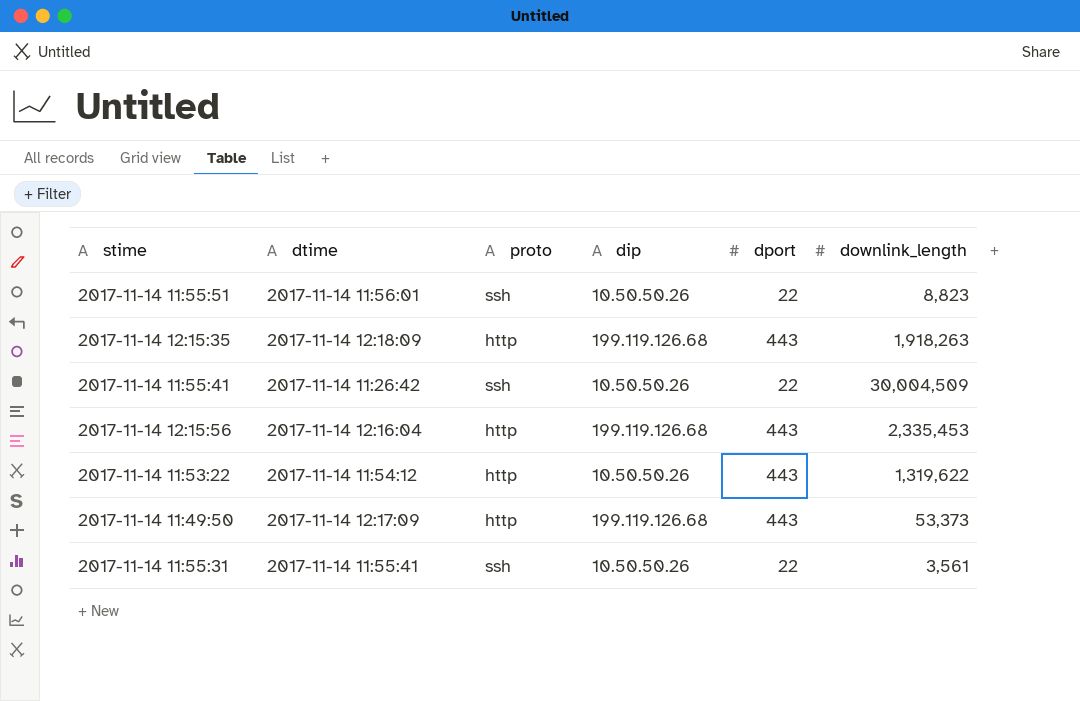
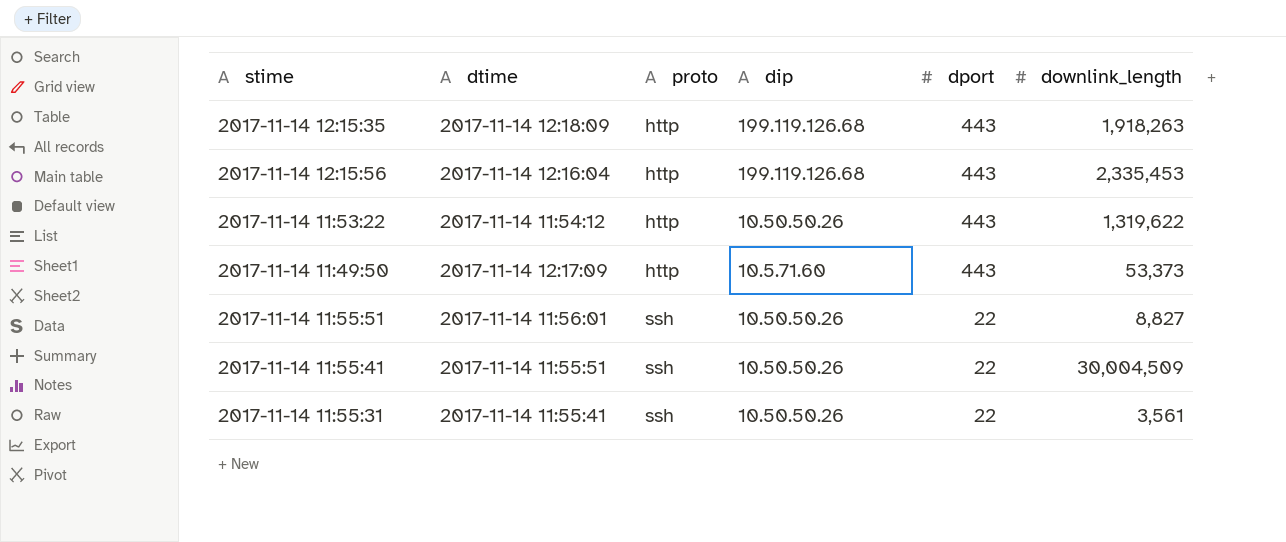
row order: none -> proto ascending
2017-11-14 11:49:50 | dip: 199.119.126.68 -> 10.5.71.60
2017-11-14 11:55:51 | downlink_length: 8,823 -> 8,827
2017-11-14 11:55:41 | dtime: 2017-11-14 11:26:42 -> 2017-11-14 11:55:51

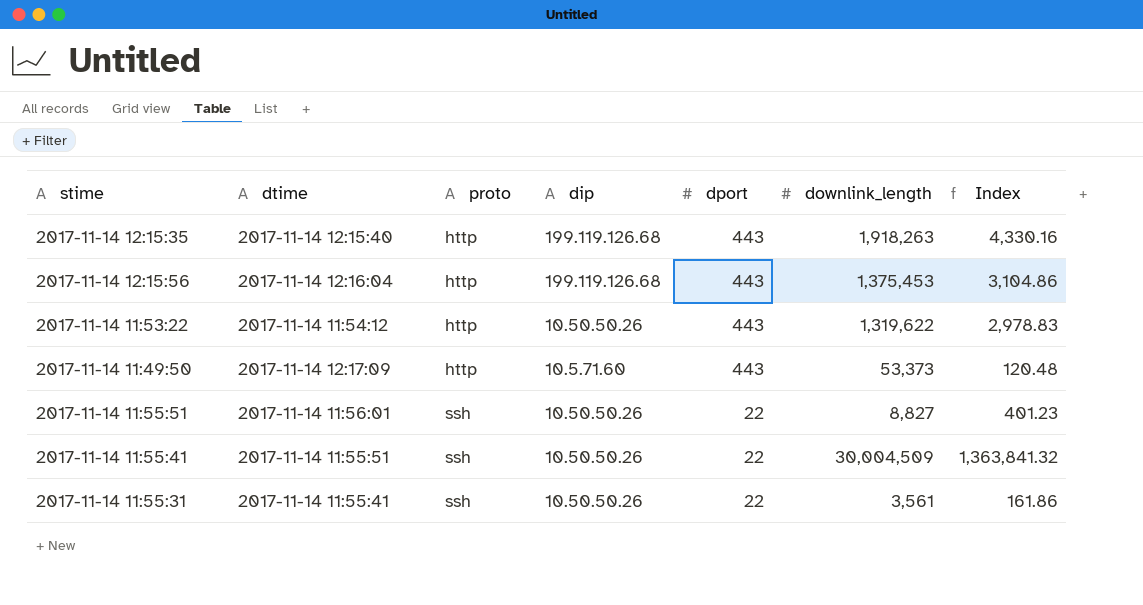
column Index | formula: none -> [downlink_length] / [dport]
2017-11-14 12:15:35 | dtime: 2017-11-14 12:18:09 -> 2017-11-14 12:15:40
2017-11-14 12:15:56 | downlink_length: 2,335,453 -> 1,375,453

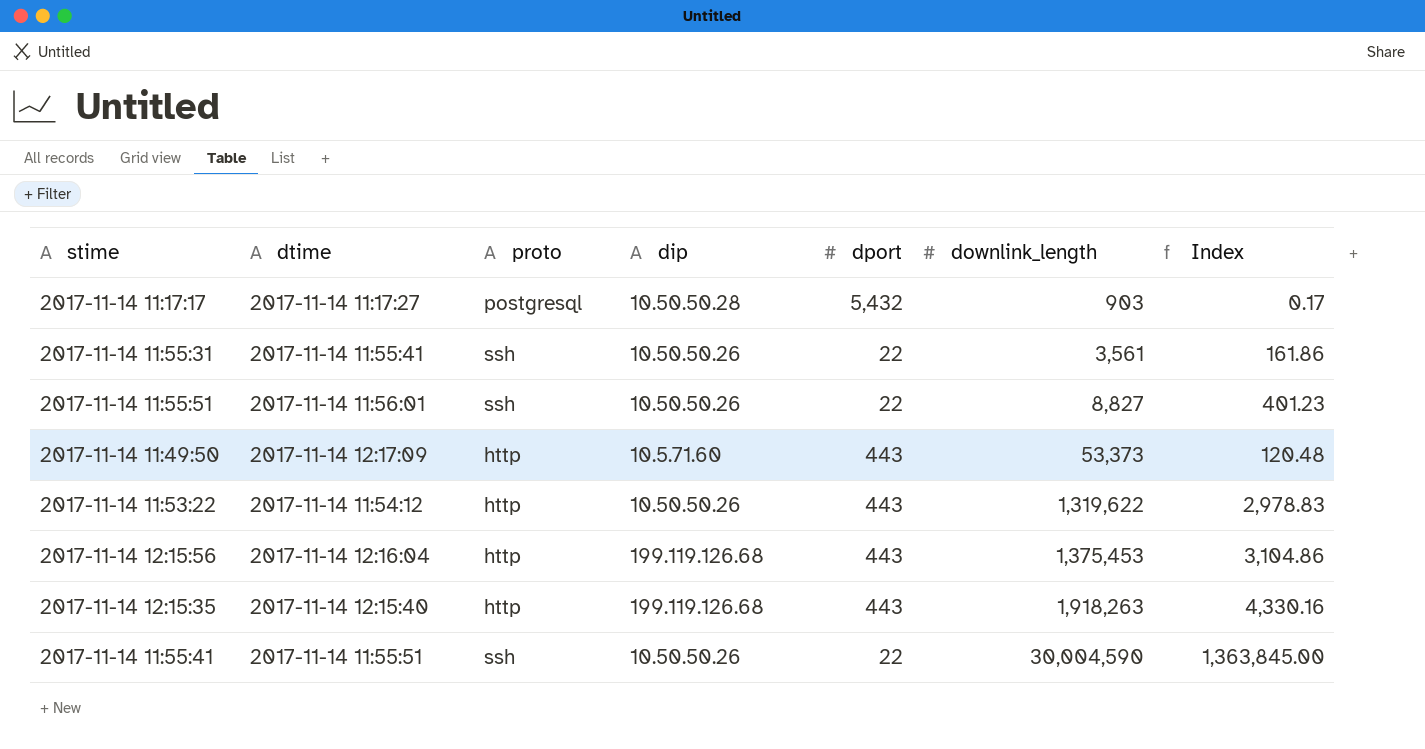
row order: proto ascending -> downlink_length ascending
row 2017-11-14 11:17:17: none -> 2017-11-14 11:17:27 | postgresql | 10.50.50.28 | 5,432 | 903 | 0.17
2017-11-14 11:55:41 | downlink_length: 30,004,509 -> 30,004,590
2017-11-14 11:55:41 | Index: 1,363,841.32 -> 1,363,845.00

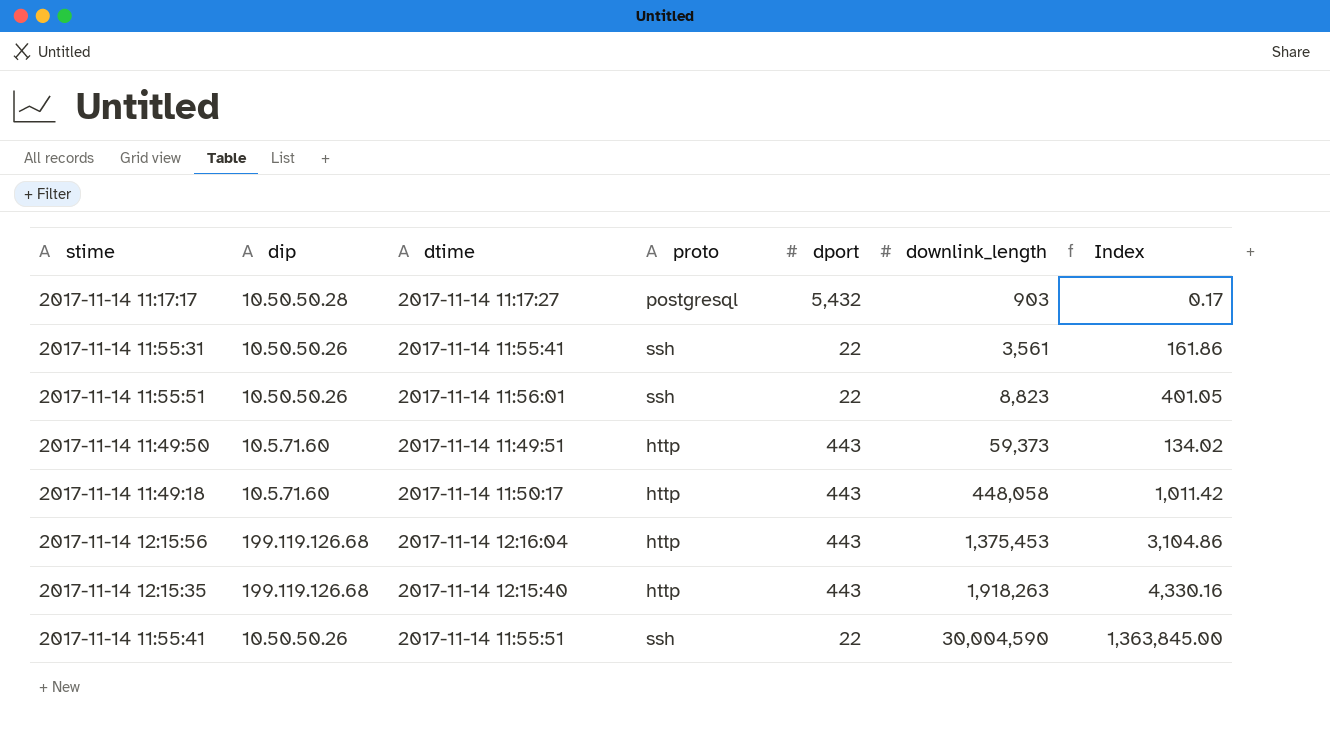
column dip | position: 4 -> 2
row 2017-11-14 11:53:22: 2017-11-14 11:54:12 | http | 10.50.50.26 | 443 | 1,319,622 | 2,978.83 -> none
2017-11-14 11:55:51 | downlink_length: 8,827 -> 8,823
2017-11-14 11:55:51 | Index: 401.23 -> 401.05
2017-11-14 11:49:50 | dtime: 2017-11-14 12:17:09 -> 2017-11-14 11:49:51
2017-11-14 11:49:50 | downlink_length: 53,373 -> 59,373
2017-11-14 11:49:50 | Index: 120.48 -> 134.02
row 2017-11-14 11:49:18: none -> 10.5.71.60 | 2017-11-14 11:50:17 | http | 443 | 448,058 | 1,011.42

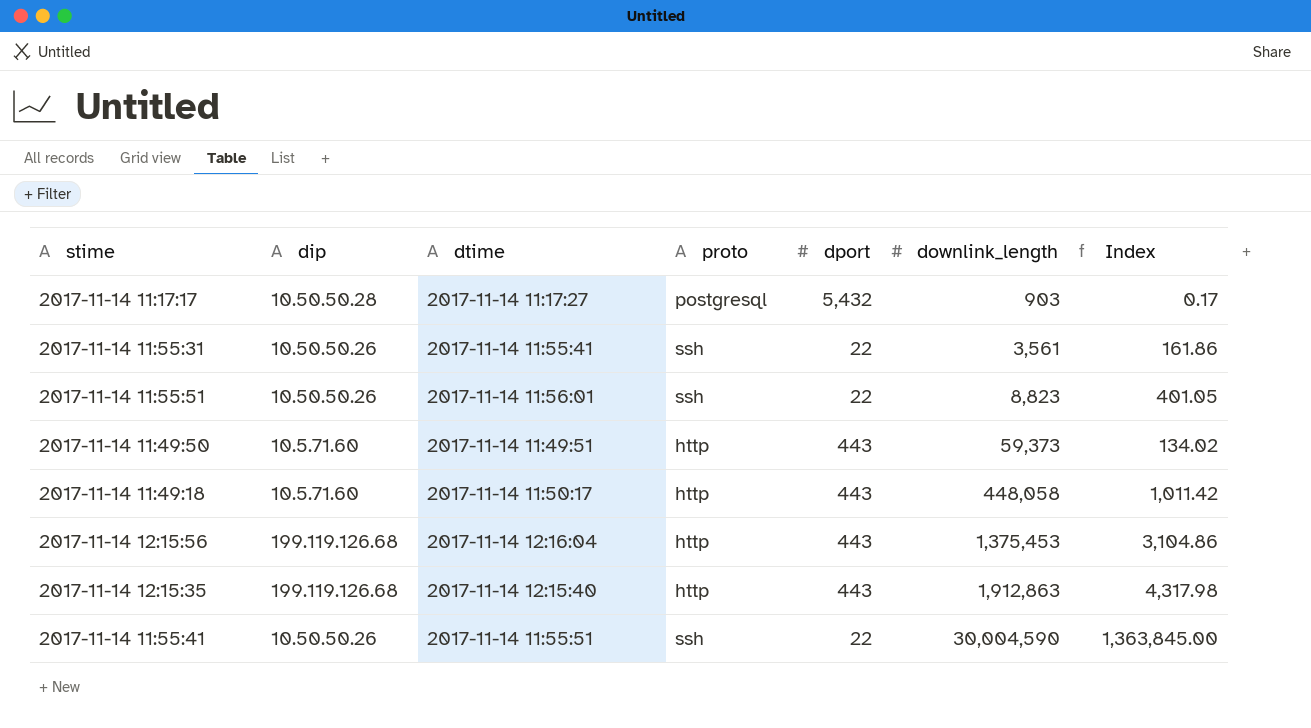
2017-11-14 12:15:35 | downlink_length: 1,918,263 -> 1,912,863
2017-11-14 12:15:35 | Index: 4,330.16 -> 4,317.98

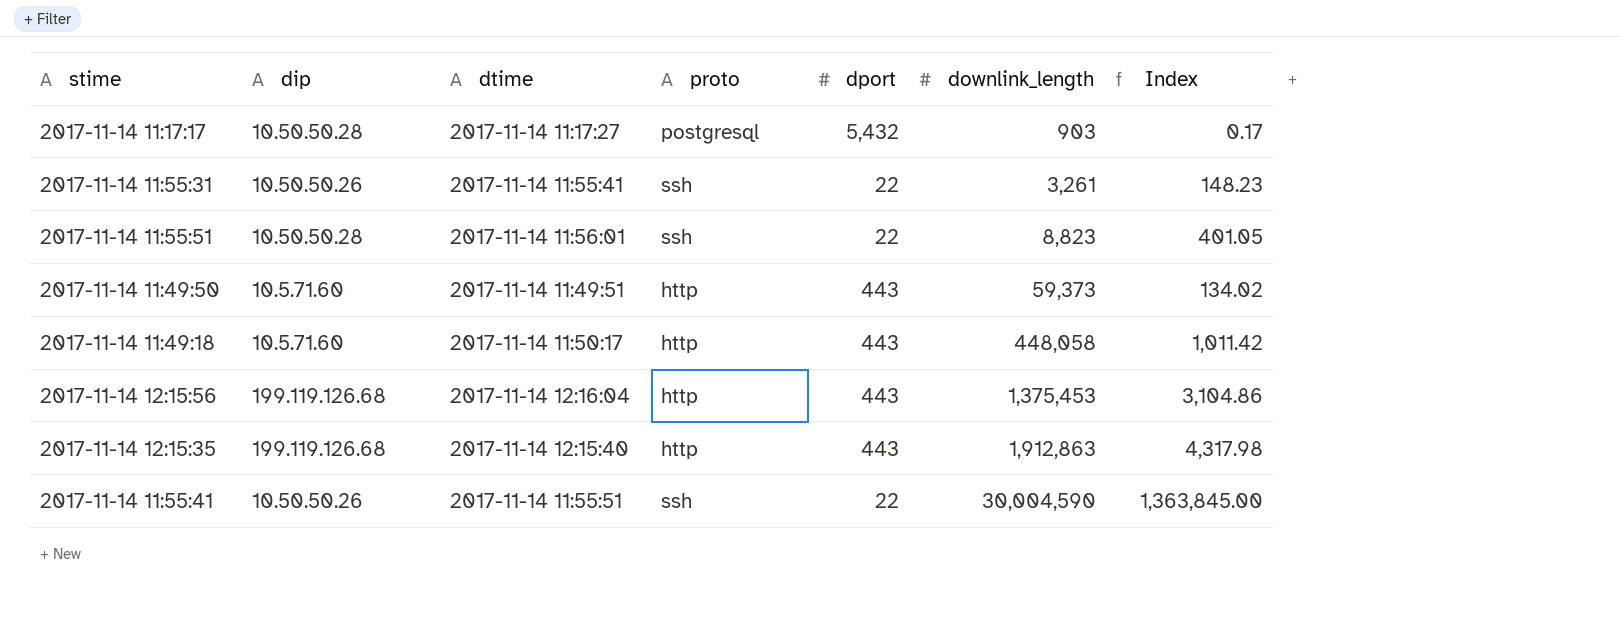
2017-11-14 11:55:31 | downlink_length: 3,561 -> 3,261
2017-11-14 11:55:31 | Index: 161.86 -> 148.23
2017-11-14 11:55:51 | dip: 10.50.50.26 -> 10.50.50.28

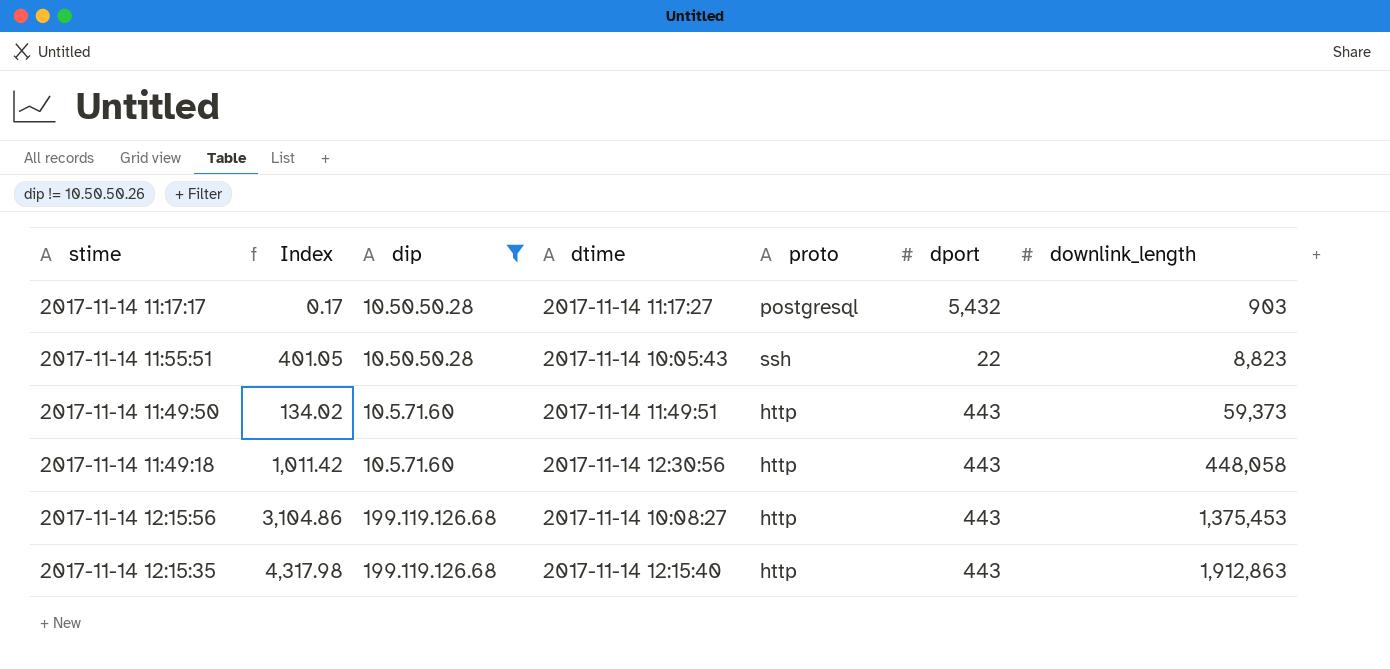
filter: none -> dip != 10.50.50.26
column Index | position: 7 -> 2
2017-11-14 11:55:51 | dtime: 2017-11-14 11:56:01 -> 2017-11-14 10:05:43
2017-11-14 11:49:18 | dtime: 2017-11-14 11:50:17 -> 2017-11-14 12:30:56
2017-11-14 12:15:56 | dtime: 2017-11-14 12:16:04 -> 2017-11-14 10:08:27

